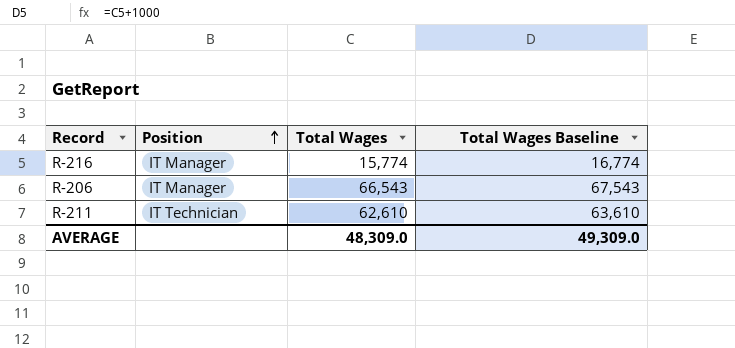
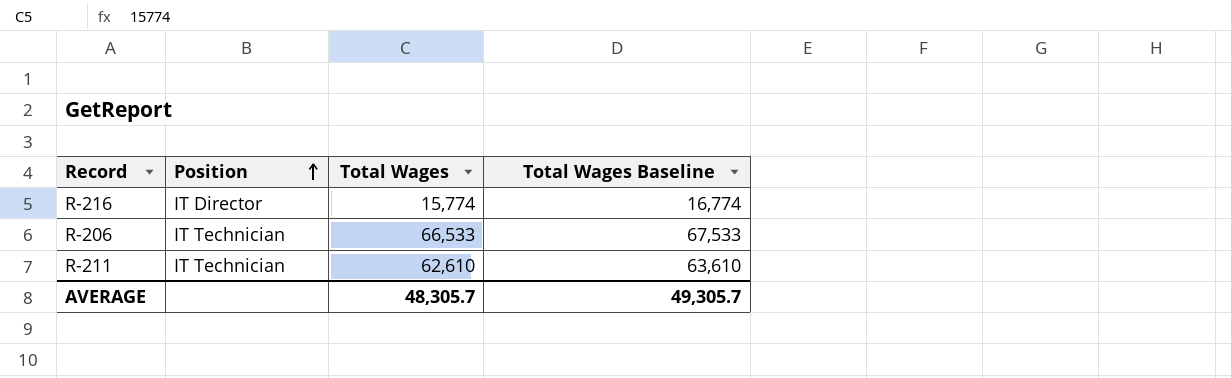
R-216 | Position: IT Manager -> IT Director
R-206 | Position: IT Manager -> IT Technician
R-206 | Total Wages: 66,543 -> 66,533
R-206 | Total Wages Baseline: 67,543 -> 67,533
AVERAGE | Total Wages: 48,309.0 -> 48,305.7
AVERAGE | Total Wages Baseline: 49,309.0 -> 49,305.7

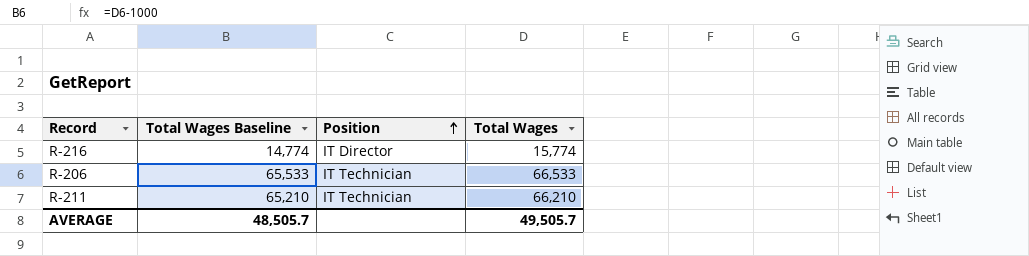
column Total Wages Baseline | formula: [Total Wages] + 1000 -> [Total Wages] - 1000
column Total Wages Baseline | position: 4 -> 2
R-211 | Total Wages: 62,610 -> 66,210
AVERAGE | Total Wages Baseline: 49,305.7 -> 48,505.7
AVERAGE | Total Wages: 48,305.7 -> 49,505.7

